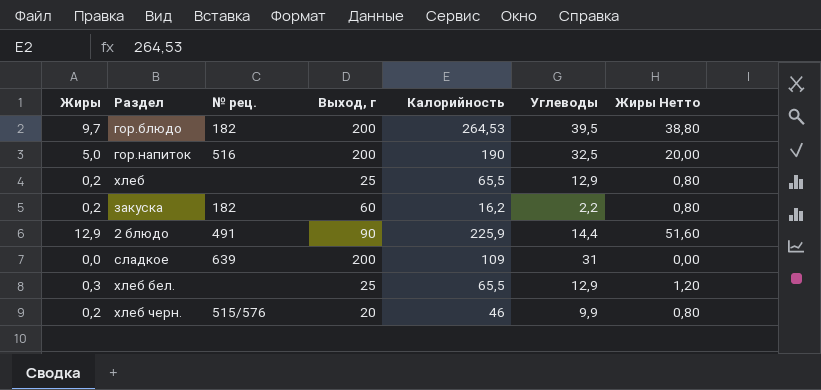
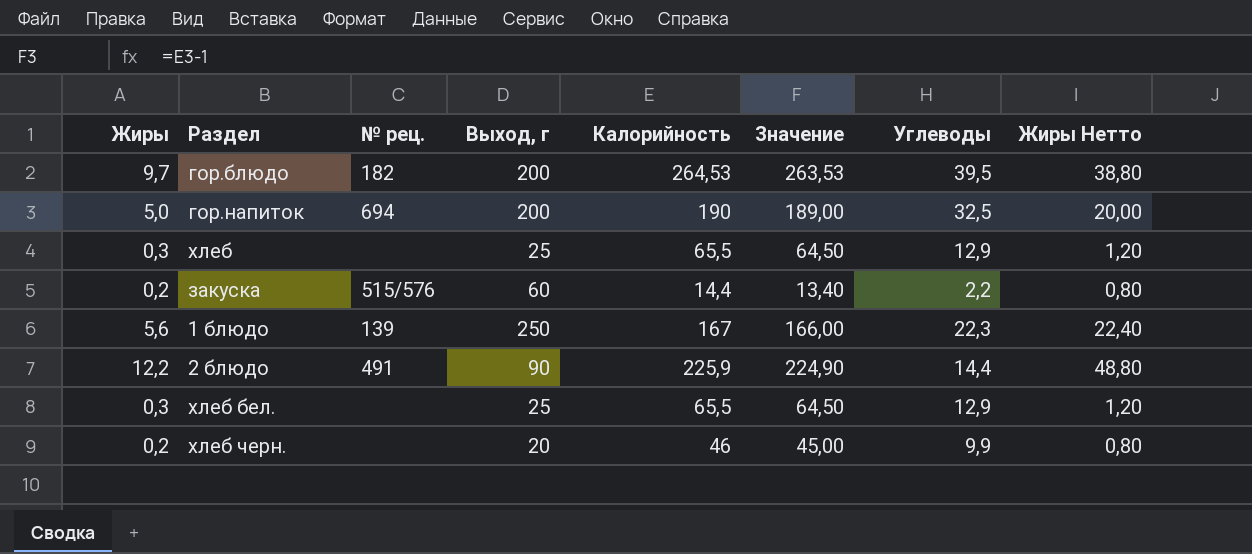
column Значение | formula: none -> [Калорийность] - 1
row сладкое: 0,0 | 639 | 200 | 109 | 31 | 0,00 -> none
гор.напиток | № рец.: 516 -> 694
хлеб | Жиры: 0,2 -> 0,3
хлеб | Жиры Нетто: 0,80 -> 1,20
закуска | № рец.: 182 -> 515/576
закуска | Калорийность: 16,2 -> 14,4
row 1 блюдо: none -> 5,6 | 139 | 250 | 167 | 166,00 | 22,3 | 22,40
2 блюдо | Жиры: 12,9 -> 12,2
2 блюдо | Жиры Нетто: 51,60 -> 48,80
хлеб черн. | № рец.: 515/576 -> none

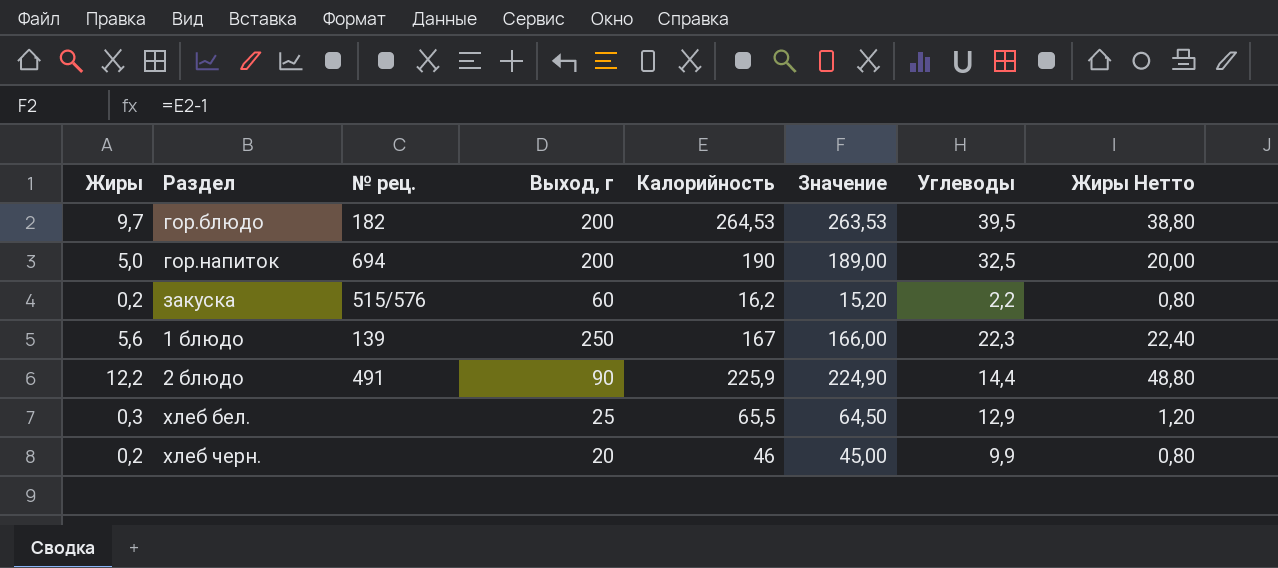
row хлеб: 0,3 | none | 25 | 65,5 | 64,50 | 12,9 | 1,20 -> none
закуска | Калорийность: 14,4 -> 16,2
закуска | Значение: 13,40 -> 15,20

